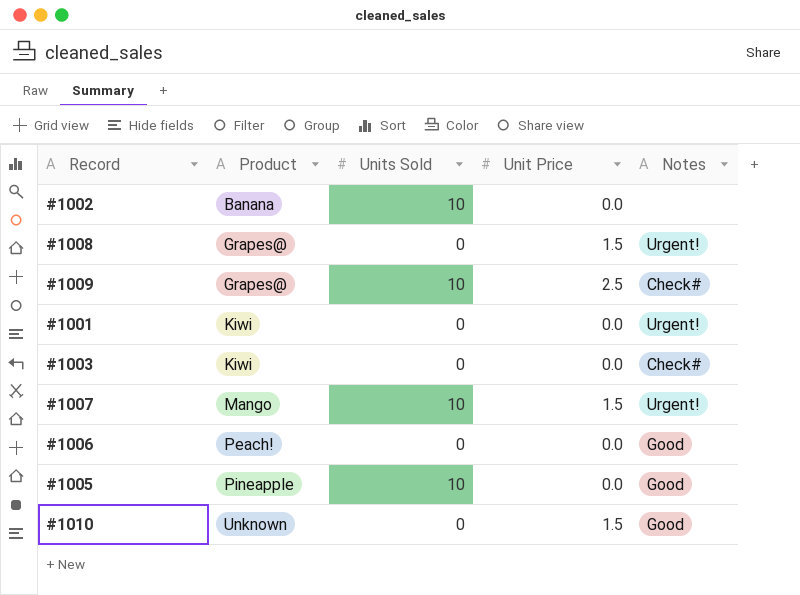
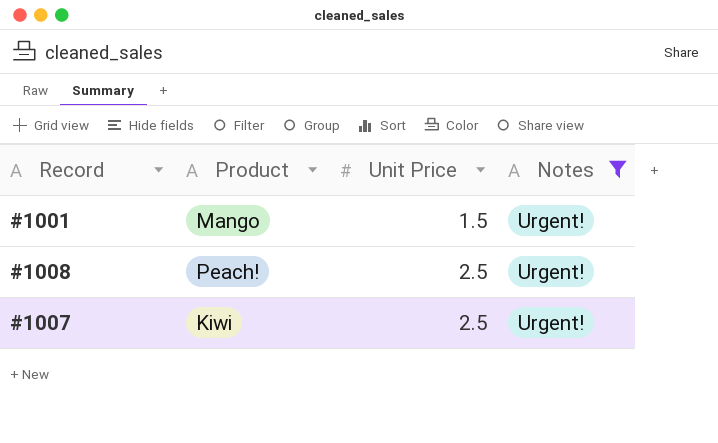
filter: none -> Notes = Urgent!
row order: Product ascending -> Unit Price ascending
column Units Sold | position: 3 -> none
#1001 | Product: Kiwi -> Mango
#1001 | Unit Price: 0.0 -> 1.5
#1008 | Product: Grapes@ -> Peach!
#1008 | Unit Price: 1.5 -> 2.5
#1007 | Product: Mango -> Kiwi
#1007 | Unit Price: 1.5 -> 2.5

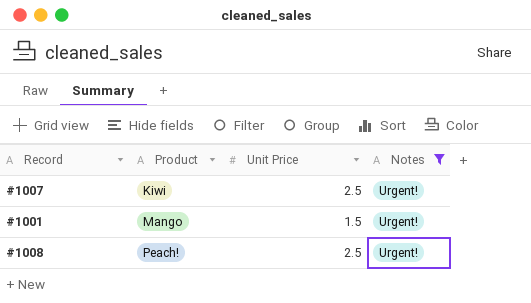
row order: Unit Price ascending -> Product ascending

